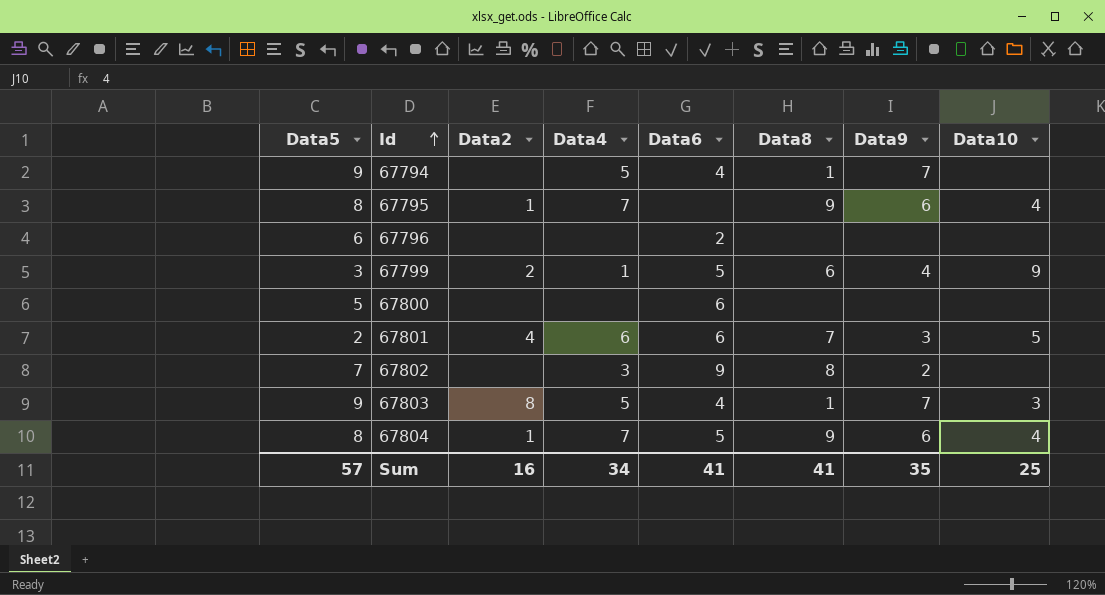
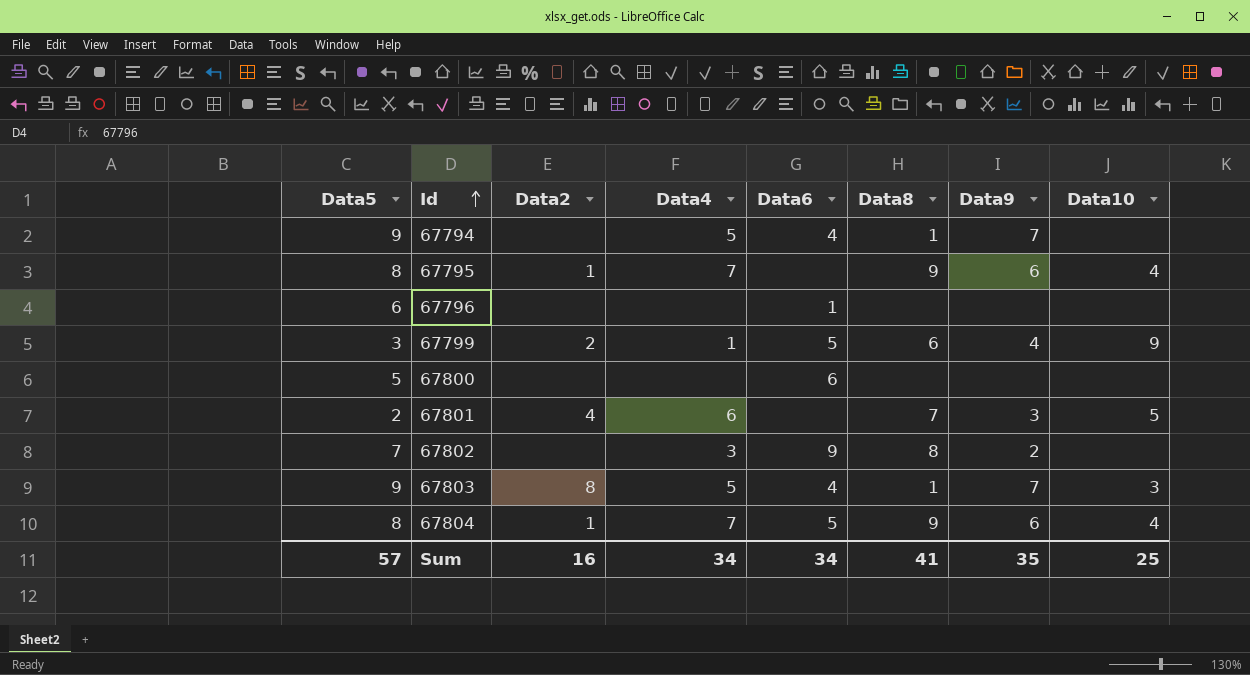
67796 | Data6: 2 -> 1
67801 | Data6: 6 -> none
Sum | Data6: 41 -> 34

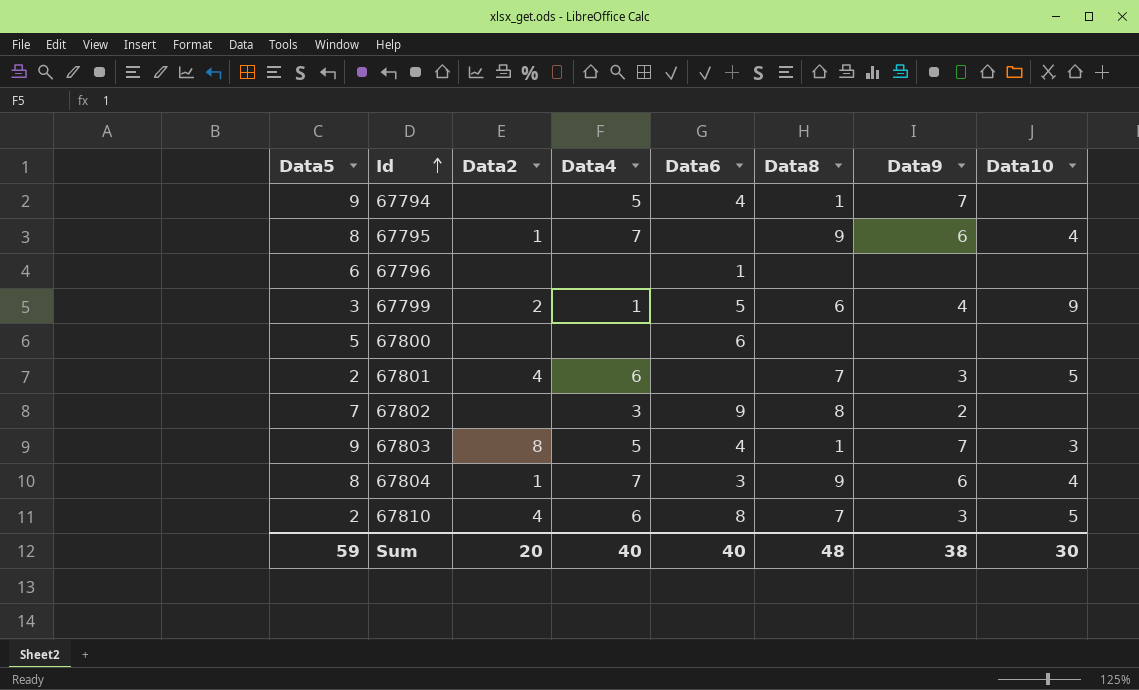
67804 | Data6: 5 -> 3
row 67810: none -> 2 | 4 | 6 | 8 | 7 | 3 | 5
Sum | Data5: 57 -> 59
Sum | Data2: 16 -> 20
Sum | Data4: 34 -> 40
Sum | Data6: 34 -> 40
Sum | Data8: 41 -> 48
Sum | Data9: 35 -> 38
Sum | Data10: 25 -> 30

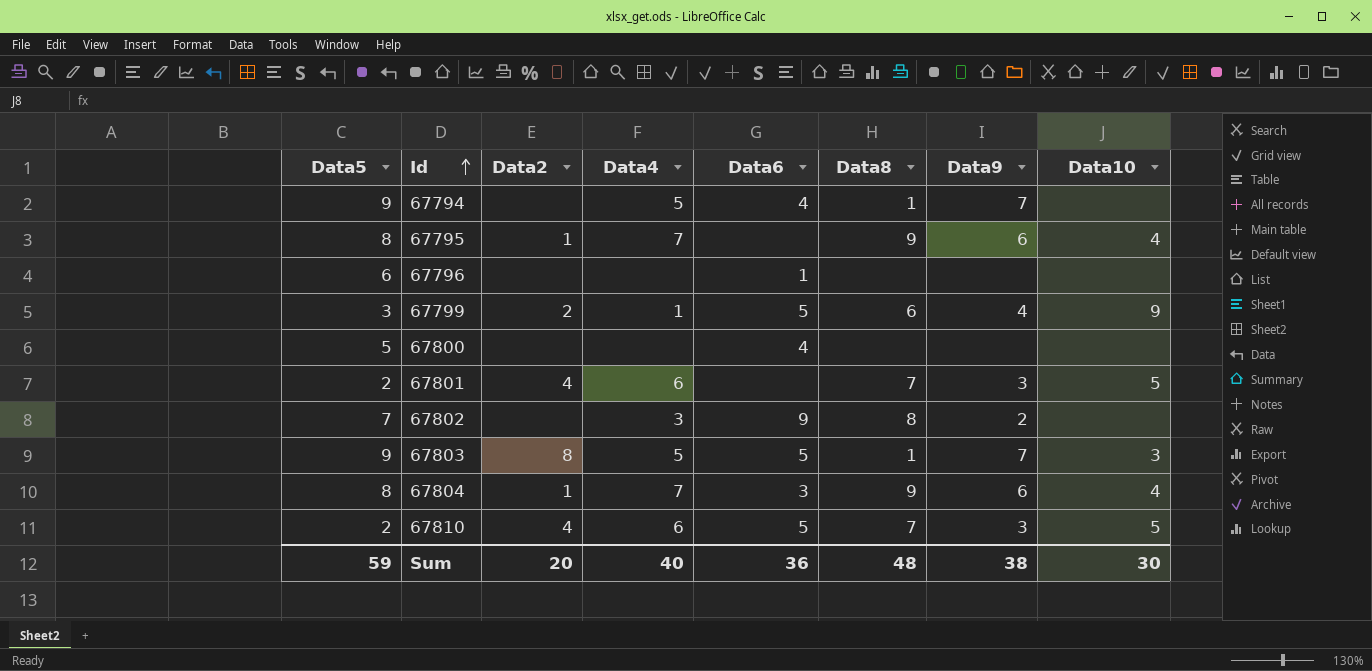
67800 | Data6: 6 -> 4
67803 | Data6: 4 -> 5
67810 | Data6: 8 -> 5
Sum | Data6: 40 -> 36

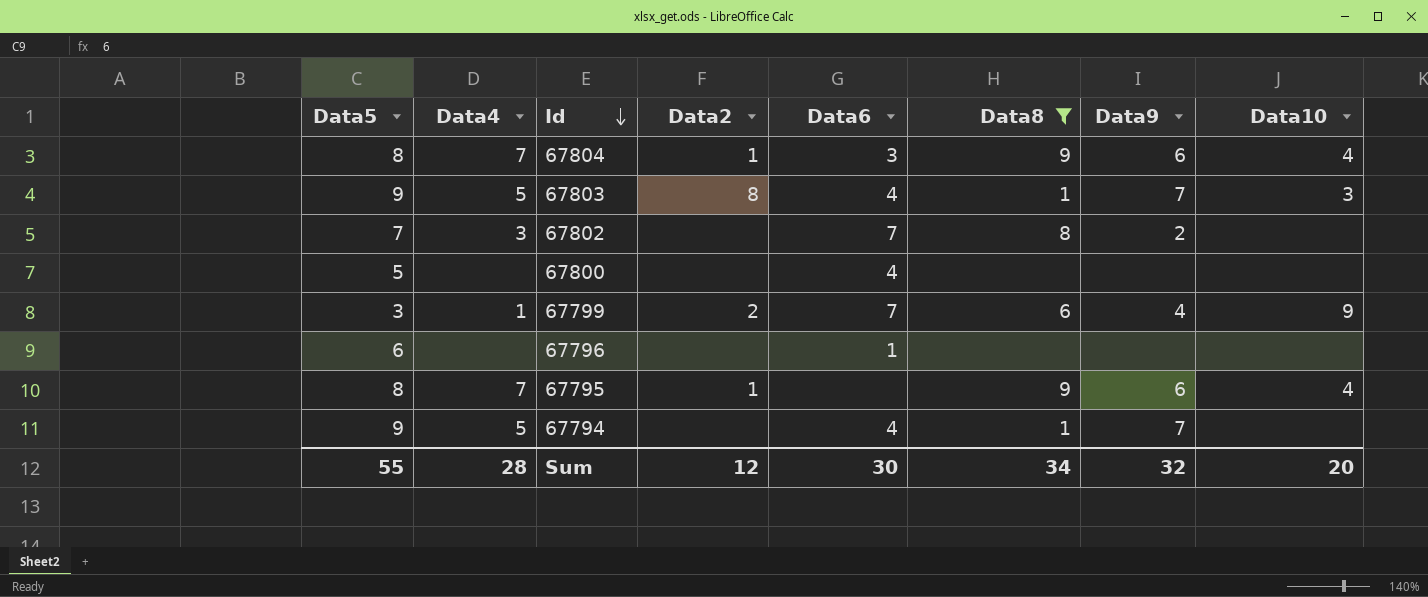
filter: none -> Data8 != 7
row order: Id ascending -> Id descending
column Data4 | position: 4 -> 2
67803 | Data6: 5 -> 4
67802 | Data6: 9 -> 7
67799 | Data6: 5 -> 7
Sum | Data5: 59 -> 55
Sum | Data4: 40 -> 28
Sum | Data2: 20 -> 12
Sum | Data6: 36 -> 30
Sum | Data8: 48 -> 34
Sum | Data9: 38 -> 32
Sum | Data10: 30 -> 20

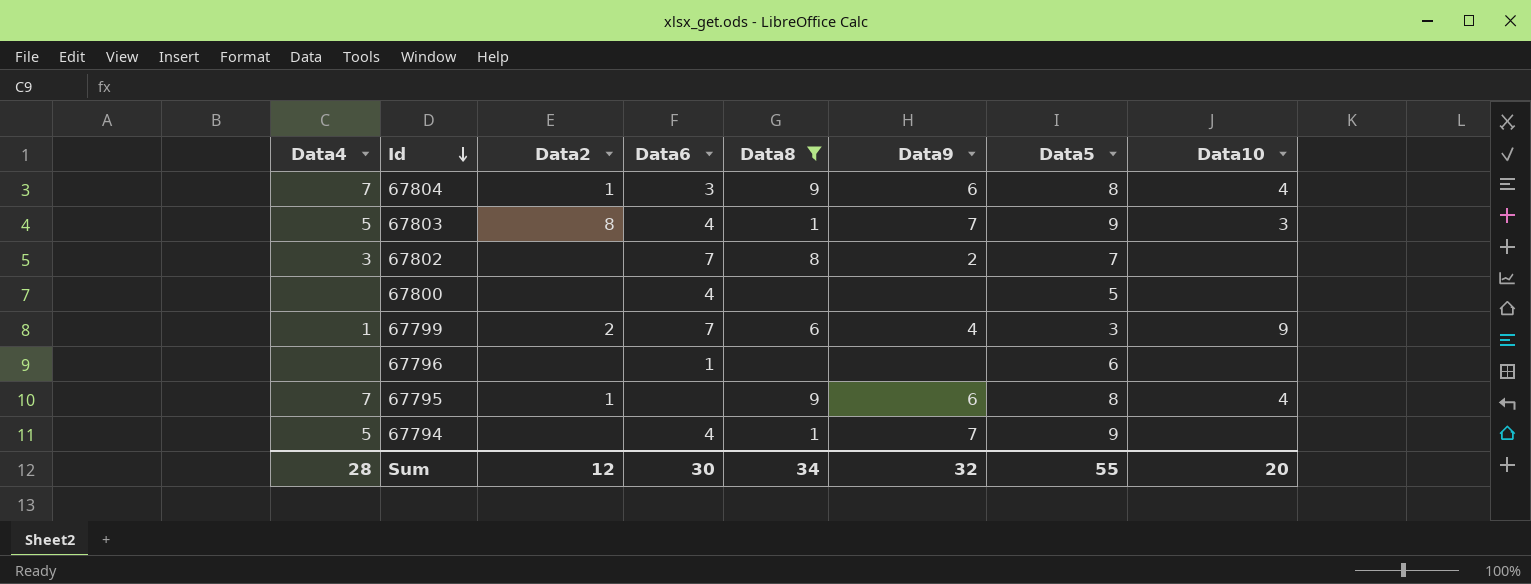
column Data5 | position: 1 -> 7

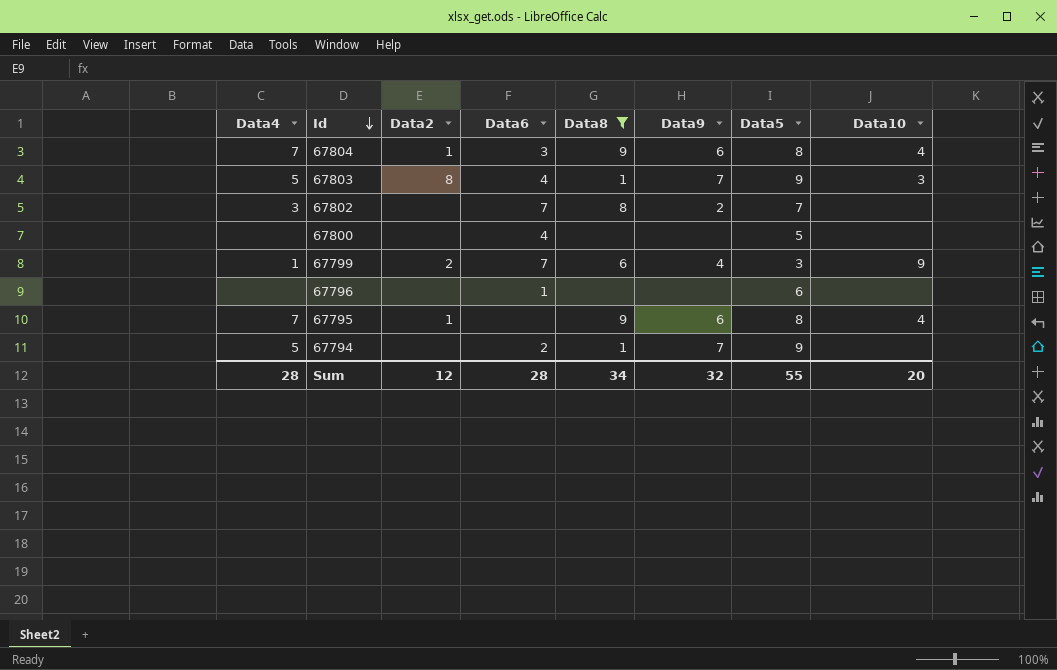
67794 | Data6: 4 -> 2
Sum | Data6: 30 -> 28

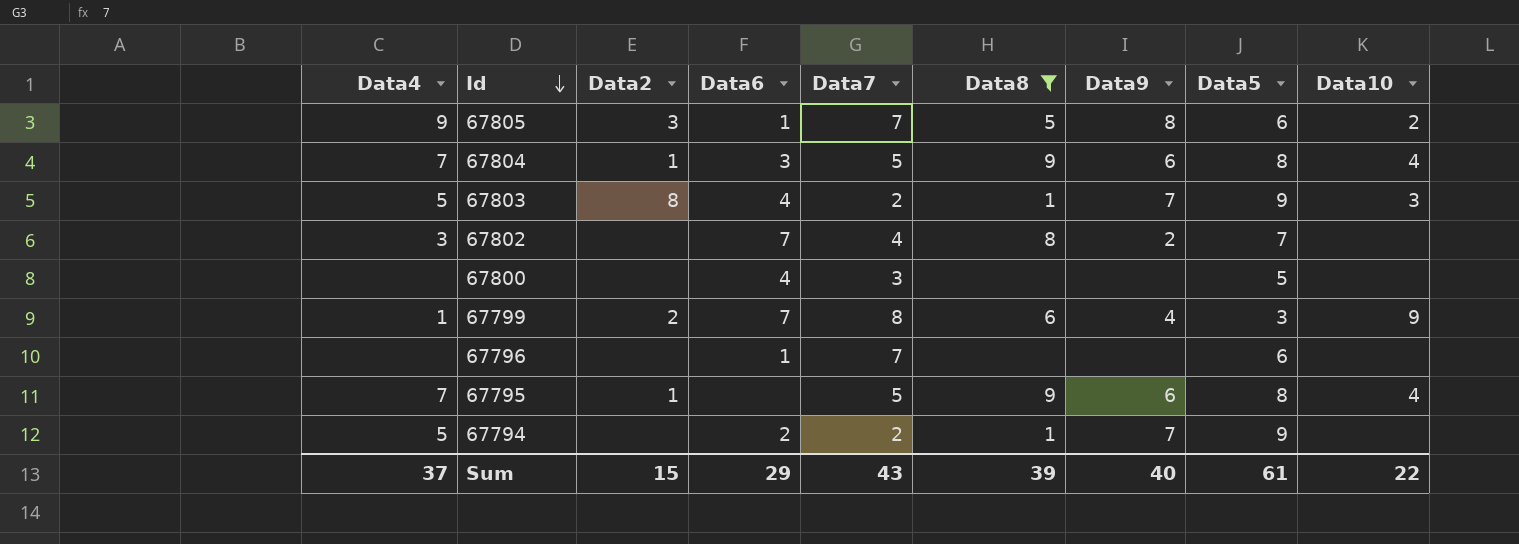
column Data7 | position: none -> 5
row 67805: none -> 9 | 3 | 1 | 7 | 5 | 8 | 6 | 2
Sum | Data4: 28 -> 37
Sum | Data2: 12 -> 15
Sum | Data6: 28 -> 29
Sum | Data8: 34 -> 39
Sum | Data9: 32 -> 40
Sum | Data5: 55 -> 61
Sum | Data10: 20 -> 22

